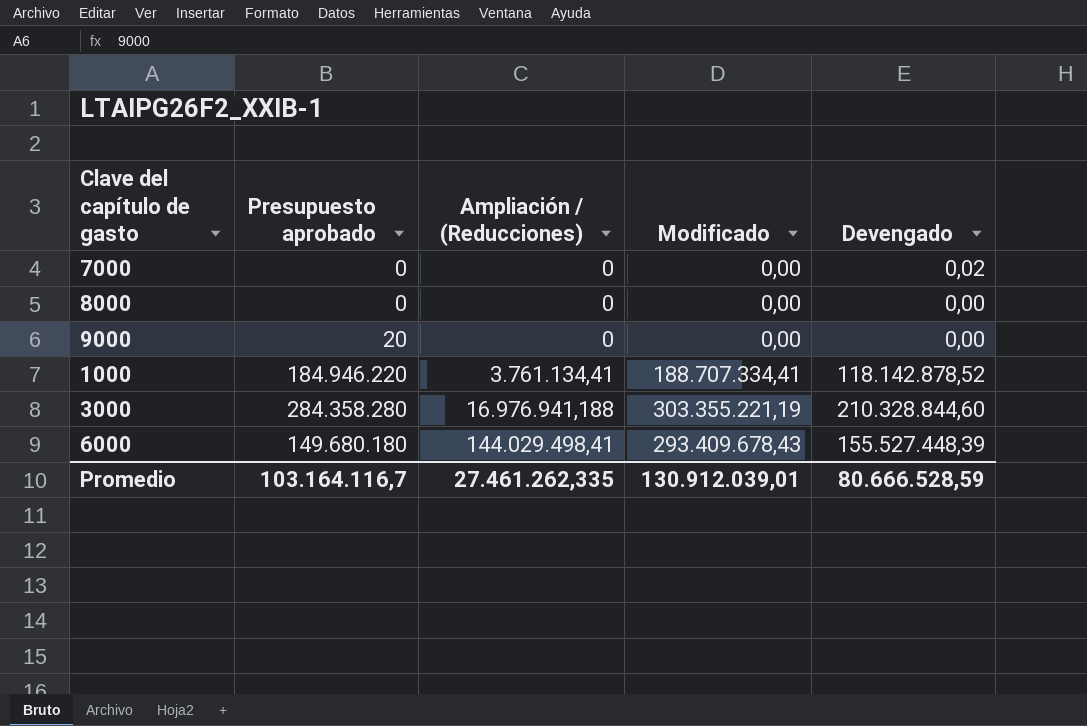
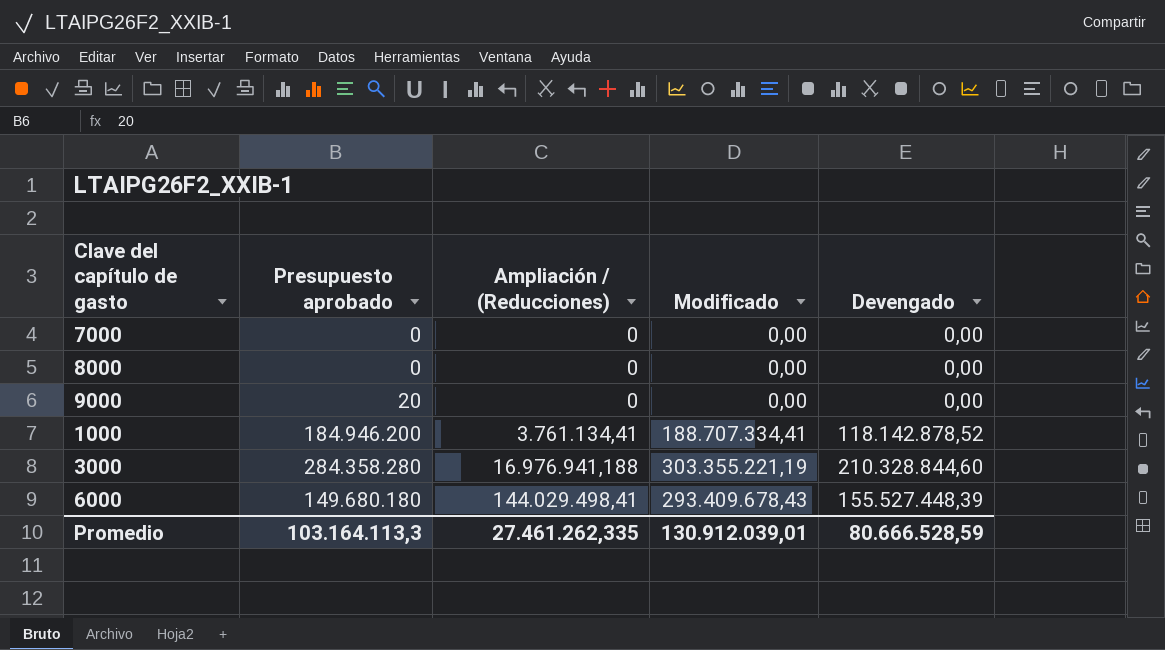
7000 | Devengado: 0,02 -> 0,00
1000 | Presupuesto aprobado: 184.946.220 -> 184.946.200
Promedio | Presupuesto aprobado: 103.164.116,7 -> 103.164.113,3

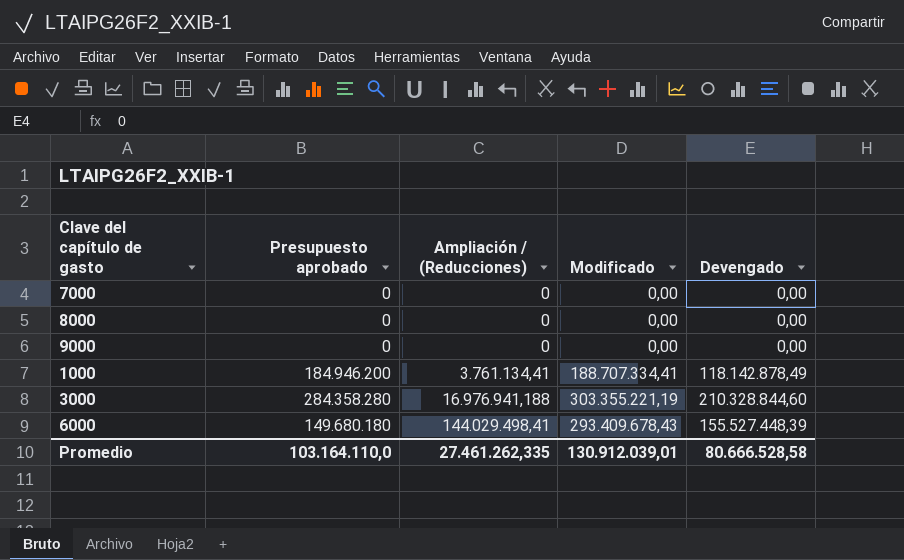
9000 | Presupuesto aprobado: 20 -> 0
1000 | Devengado: 118.142.878,52 -> 118.142.878,49
Promedio | Presupuesto aprobado: 103.164.113,3 -> 103.164.110,0
Promedio | Devengado: 80.666.528,59 -> 80.666.528,58

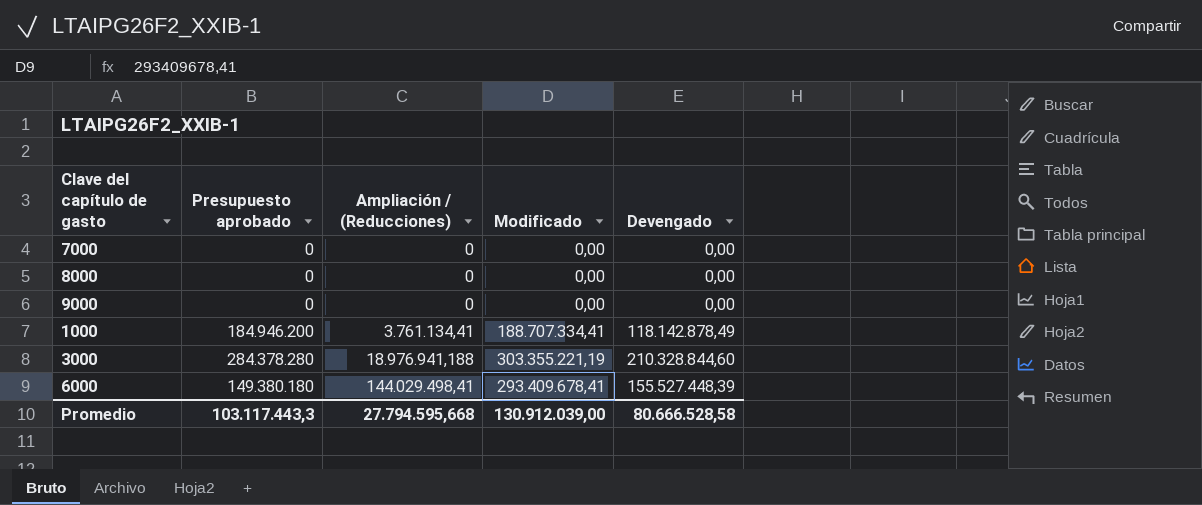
3000 | Presupuesto aprobado: 284.358.280 -> 284.378.280
3000 | Ampliación / (Reducciones): 16.976.941,188 -> 18.976.941,188
6000 | Presupuesto aprobado: 149.680.180 -> 149.380.180
6000 | Modificado: 293.409.678,43 -> 293.409.678,41
Promedio | Presupuesto aprobado: 103.164.110,0 -> 103.117.443,3
Promedio | Ampliación / (Reducciones): 27.461.262,335 -> 27.794.595,668
Promedio | Modificado: 130.912.039,01 -> 130.912.039,00

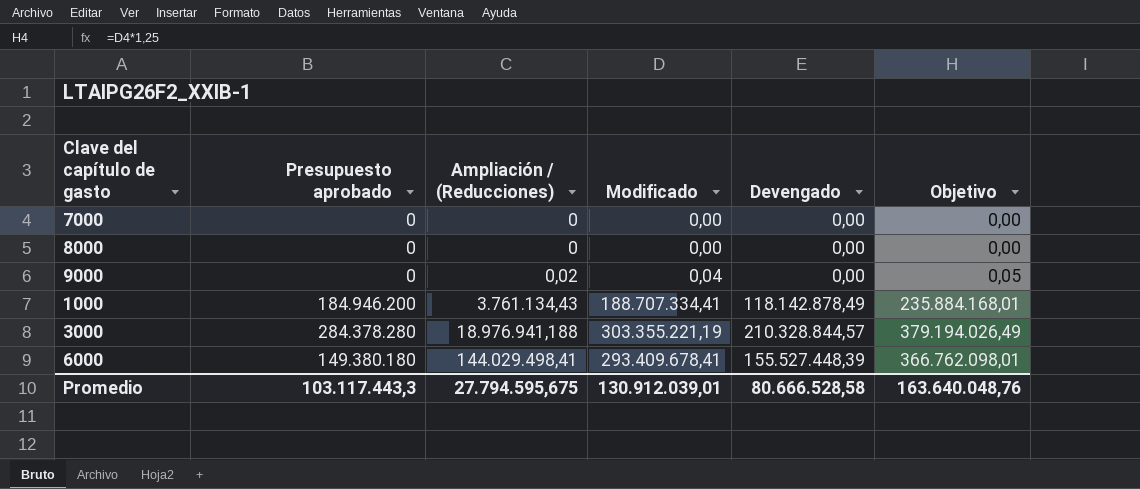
column Objetivo | formula: none -> [Modificado] * 1,25
9000 | Ampliación / (Reducciones): 0 -> 0,02
9000 | Modificado: 0,00 -> 0,04
1000 | Ampliación / (Reducciones): 3.761.134,41 -> 3.761.134,43
3000 | Devengado: 210.328.844,60 -> 210.328.844,57
Promedio | Ampliación / (Reducciones): 27.794.595,668 -> 27.794.595,675
Promedio | Modificado: 130.912.039,00 -> 130.912.039,01

